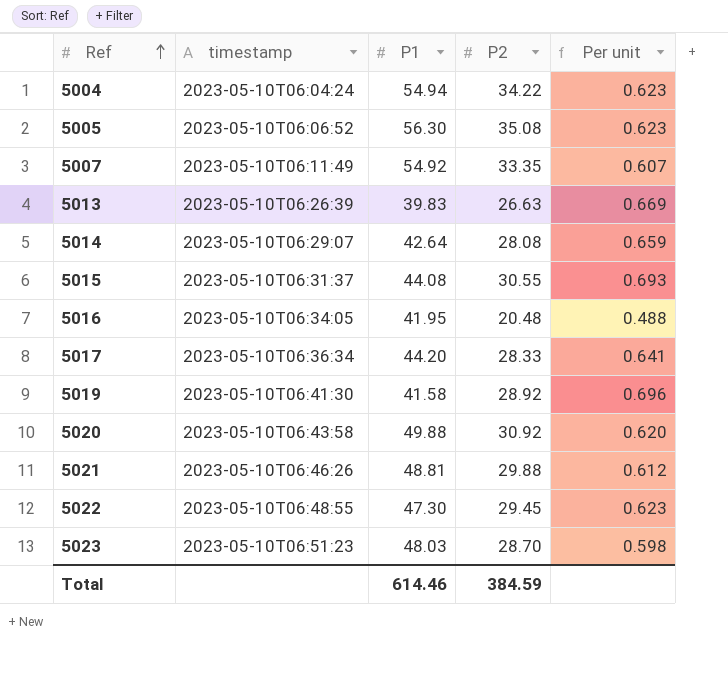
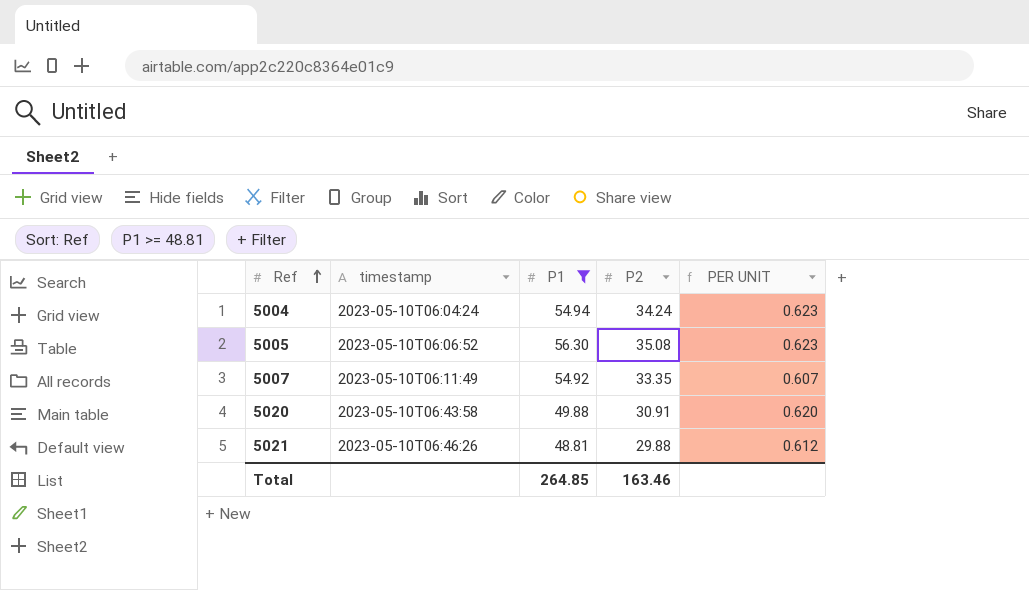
filter: none -> P1 >= 48.81
column name: Per unit -> PER UNIT
5004 | P2: 34.22 -> 34.24
5020 | P2: 30.92 -> 30.91
Total | P1: 614.46 -> 264.85
Total | P2: 384.59 -> 163.46

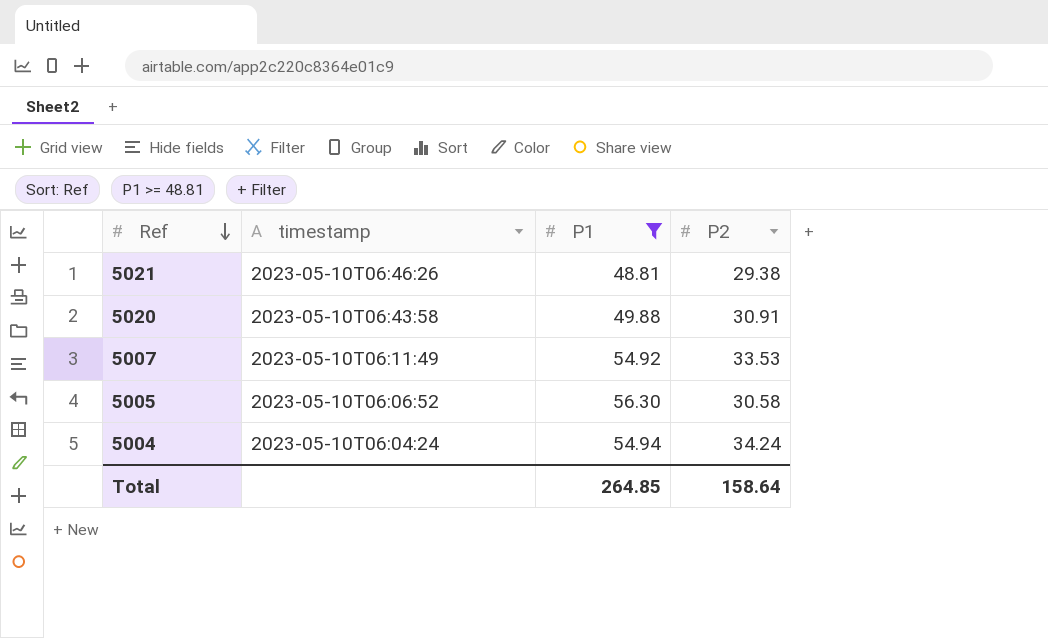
row order: Ref ascending -> Ref descending
column PER UNIT | formula: [P2] / [P1] -> none
5021 | P2: 29.88 -> 29.38
5007 | P2: 33.35 -> 33.53
5005 | P2: 35.08 -> 30.58
Total | P2: 163.46 -> 158.64

